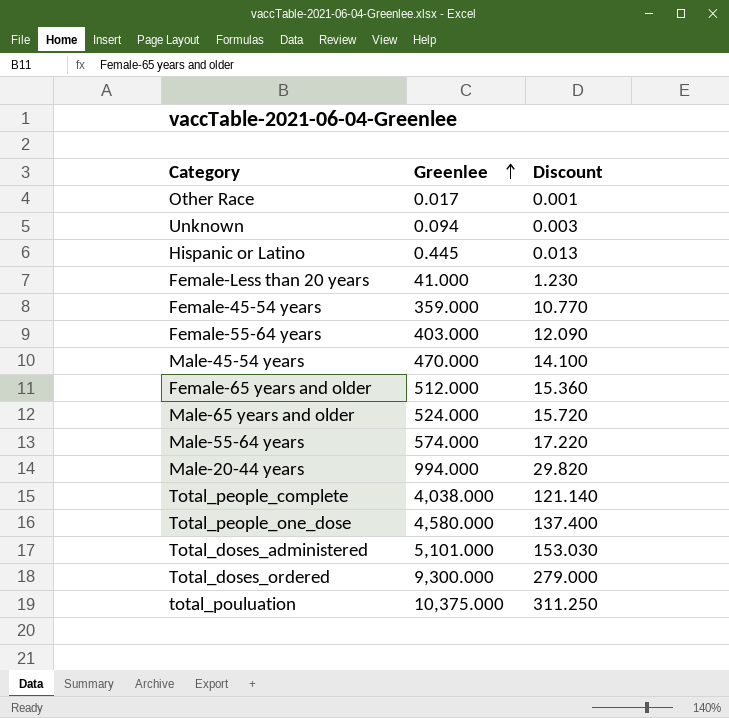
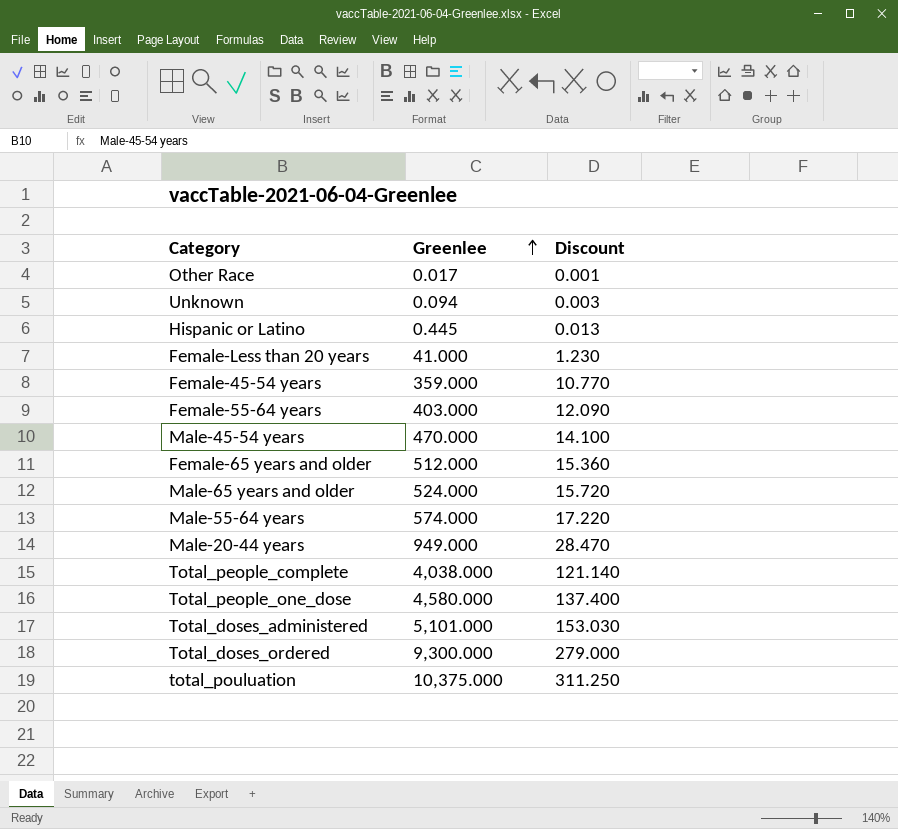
Male-20-44 years | Greenlee: 994.000 -> 949.000
Male-20-44 years | Discount: 29.820 -> 28.470

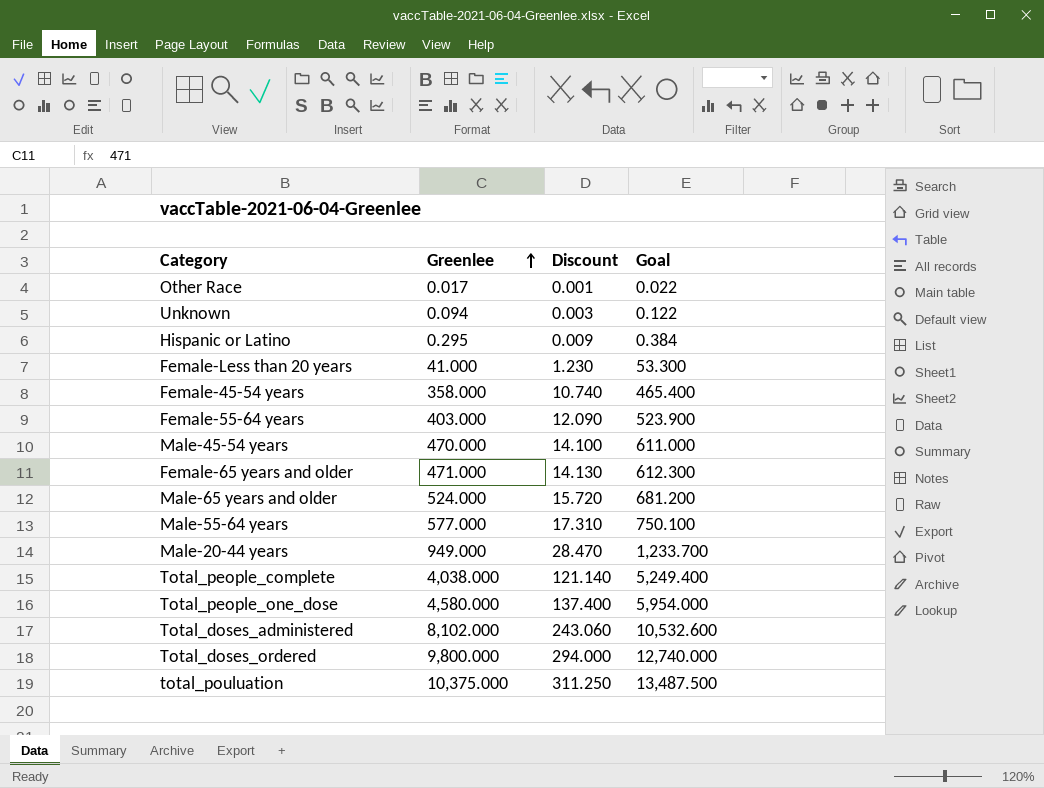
column Goal | formula: none -> [Greenlee] * 1.3
Hispanic or Latino | Greenlee: 0.445 -> 0.295
Hispanic or Latino | Discount: 0.013 -> 0.009
Female-45-54 years | Greenlee: 359.000 -> 358.000
Female-45-54 years | Discount: 10.770 -> 10.740
Female-65 years and older | Greenlee: 512.000 -> 471.000
Female-65 years and older | Discount: 15.360 -> 14.130
Male-55-64 years | Greenlee: 574.000 -> 577.000
Male-55-64 years | Discount: 17.220 -> 17.310
Total_doses_administered | Greenlee: 5,101.000 -> 8,102.000
Total_doses_administered | Discount: 153.030 -> 243.060
Total_doses_ordered | Greenlee: 9,300.000 -> 9,800.000
Total_doses_ordered | Discount: 279.000 -> 294.000

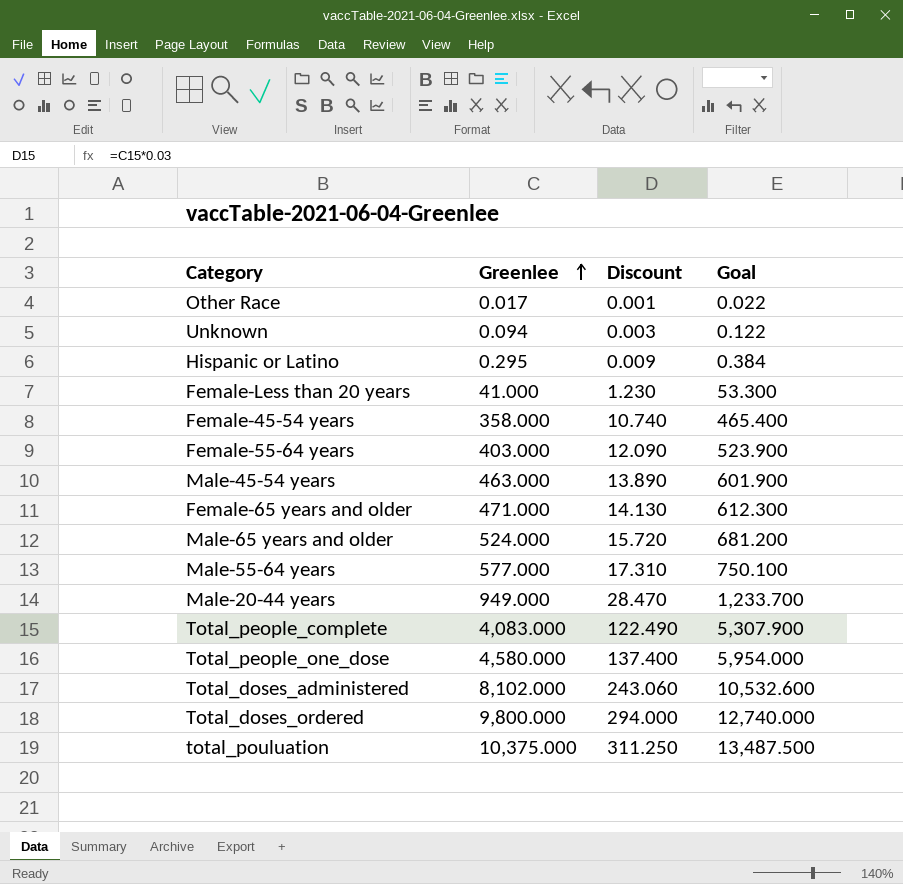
Male-45-54 years | Greenlee: 470.000 -> 463.000
Male-45-54 years | Discount: 14.100 -> 13.890
Male-45-54 years | Goal: 611.000 -> 601.900
Total_people_complete | Greenlee: 4,038.000 -> 4,083.000
Total_people_complete | Discount: 121.140 -> 122.490
Total_people_complete | Goal: 5,249.400 -> 5,307.900

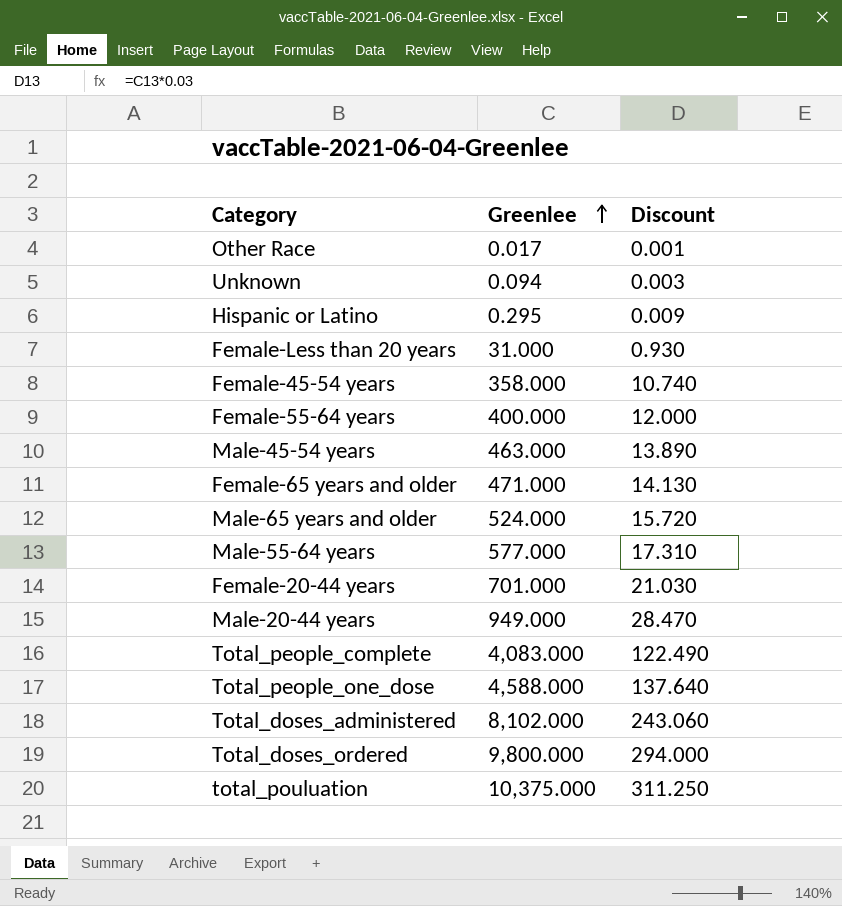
column Goal | formula: [Greenlee] * 1.3 -> none
Female-Less than 20 years | Greenlee: 41.000 -> 31.000
Female-Less than 20 years | Discount: 1.230 -> 0.930
Female-55-64 years | Greenlee: 403.000 -> 400.000
Female-55-64 years | Discount: 12.090 -> 12.000
row Female-20-44 years: none -> 701.000 | 21.030
Total_people_one_dose | Greenlee: 4,580.000 -> 4,588.000
Total_people_one_dose | Discount: 137.400 -> 137.640

